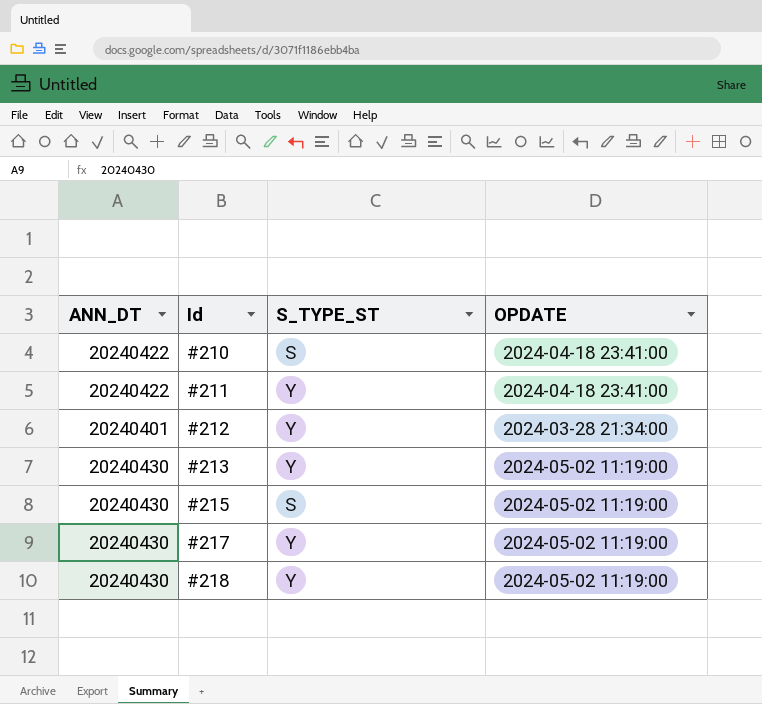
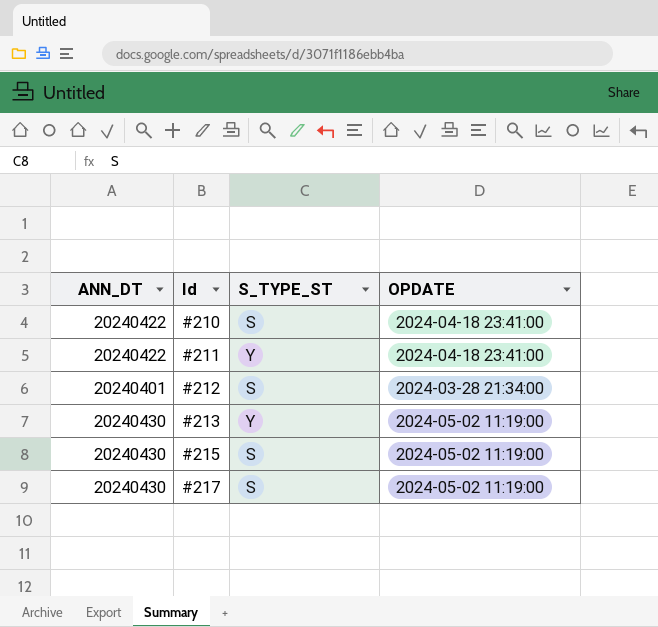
row #218: 20240430 | Y | 2024-05-02 11:19:00 -> none
#212 | S_TYPE_ST: Y -> S
#217 | S_TYPE_ST: Y -> S

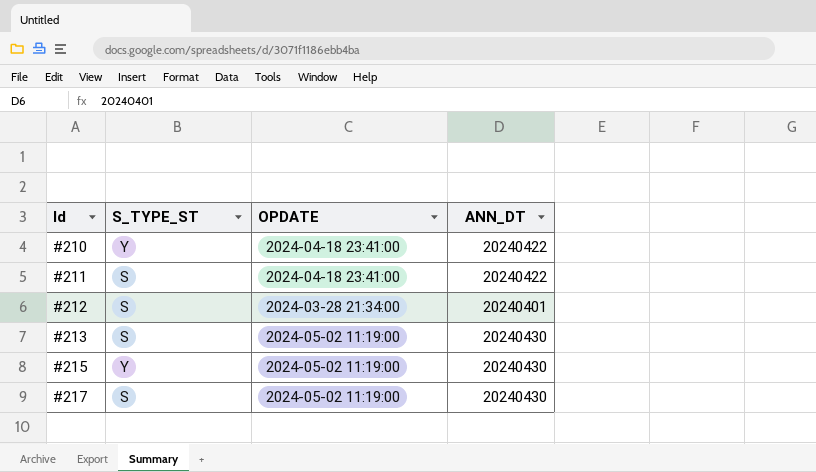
column ANN_DT | position: 1 -> 4
#210 | S_TYPE_ST: S -> Y
#211 | S_TYPE_ST: Y -> S
#213 | S_TYPE_ST: Y -> S
#215 | S_TYPE_ST: S -> Y

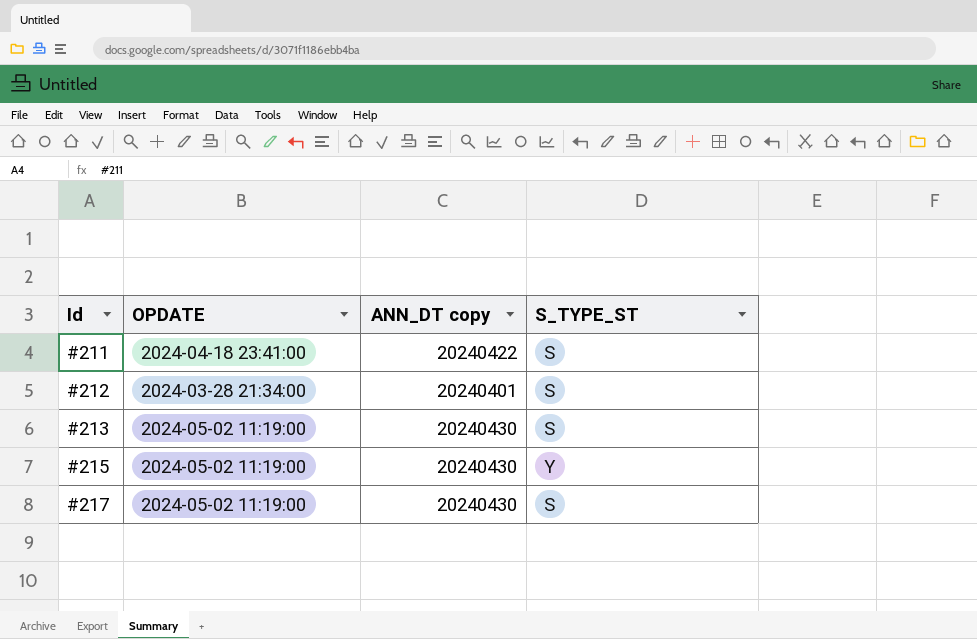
column name: ANN_DT -> ANN_DT copy
column S_TYPE_ST | position: 2 -> 4
row #210: Y | 2024-04-18 23:41:00 | 20240422 -> none

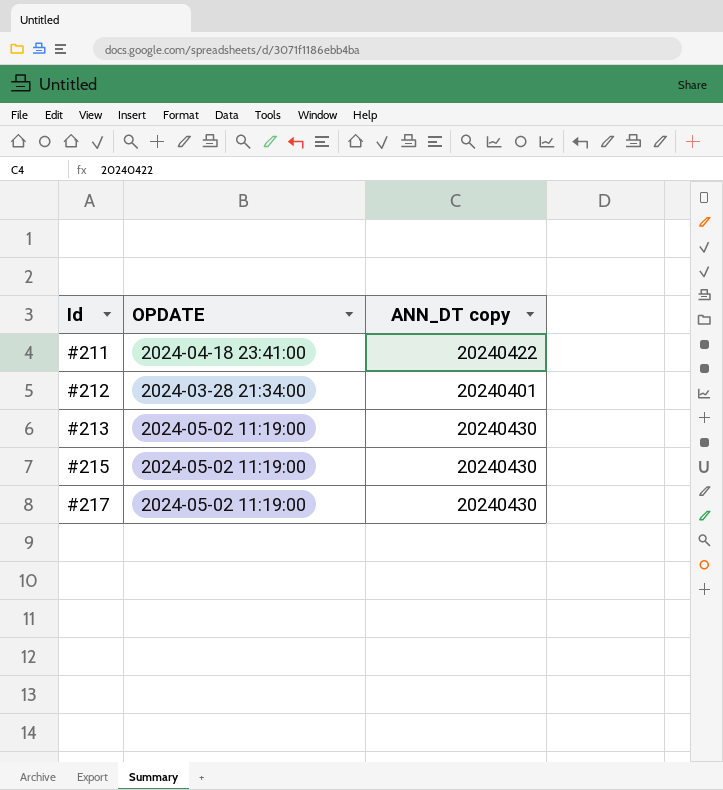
column S_TYPE_ST | position: 4 -> none

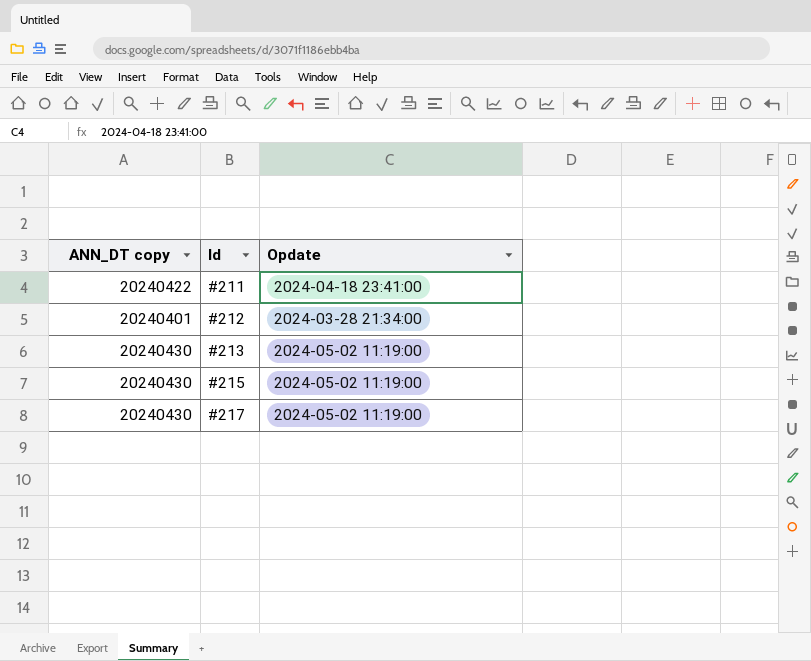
column ANN_DT copy | position: 3 -> 1
column name: OPDATE -> Opdate

